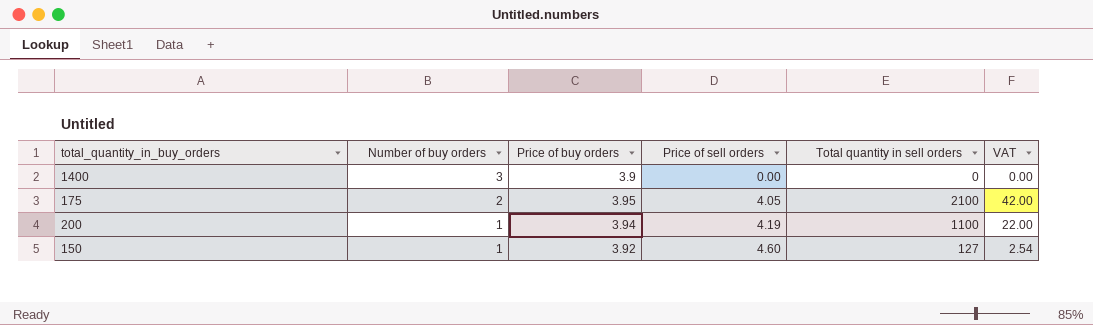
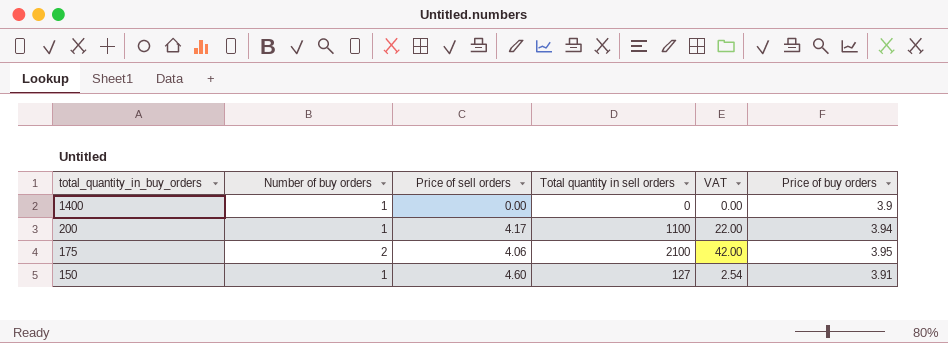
row order: Number of buy orders descending -> total_quantity_in_buy_orders descending
column Price of buy orders | position: 3 -> 6
1400 | Number of buy orders: 3 -> 1
200 | Price of sell orders: 4.19 -> 4.17
175 | Price of sell orders: 4.05 -> 4.06
150 | Price of buy orders: 3.92 -> 3.91

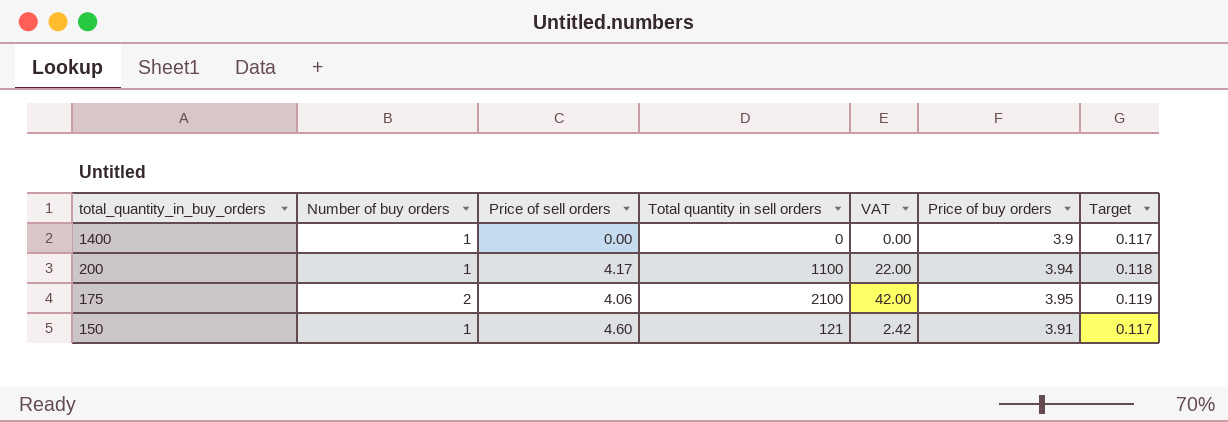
column Target | formula: none -> [Price of buy orders] * 0.03
150 | Total quantity in sell orders: 127 -> 121
150 | VAT: 2.54 -> 2.42

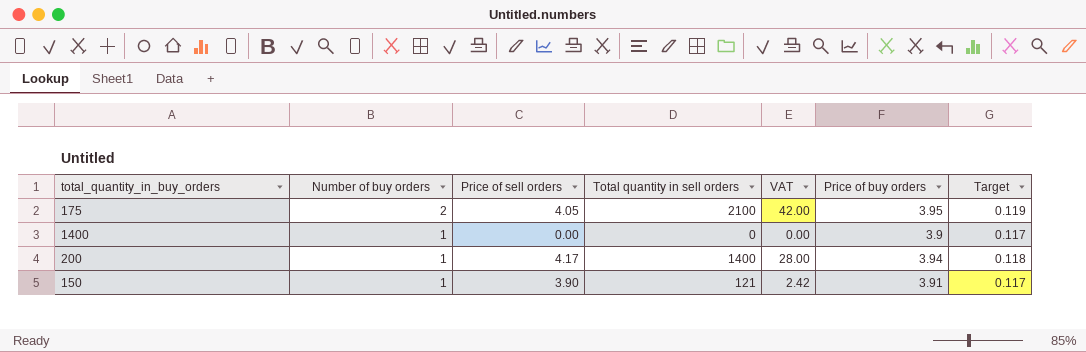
row order: total_quantity_in_buy_orders descending -> Number of buy orders descending
175 | Price of sell orders: 4.06 -> 4.05
200 | Total quantity in sell orders: 1100 -> 1400
200 | VAT: 22.00 -> 28.00
150 | Price of sell orders: 4.60 -> 3.90

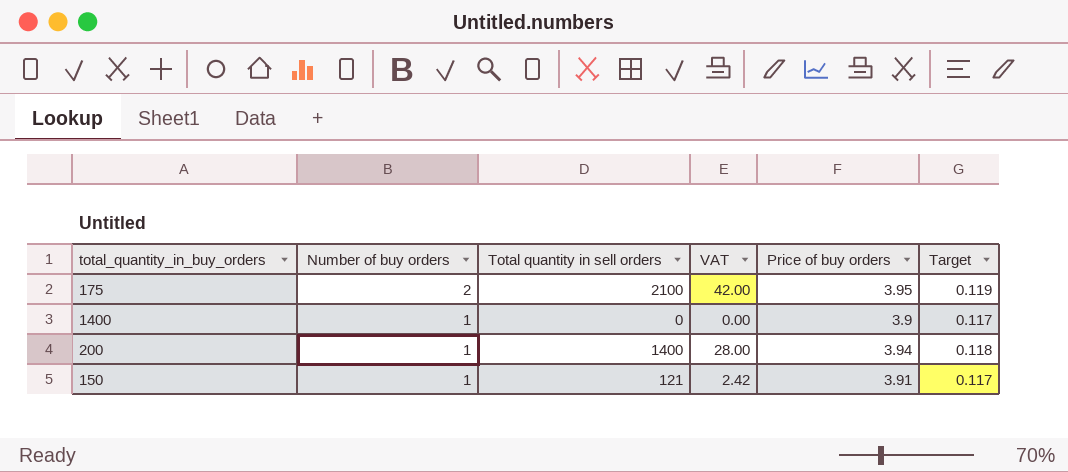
column Price of sell orders | position: 3 -> none

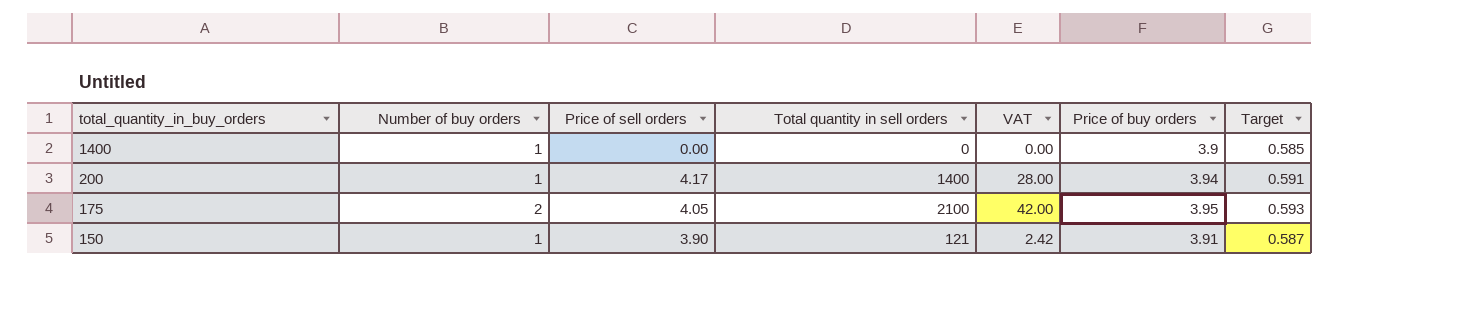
row order: Number of buy orders descending -> total_quantity_in_buy_orders descending
column Price of sell orders | position: none -> 3
column Target | formula: [Price of buy orders] * 0.03 -> [Price of buy orders] * 0.15

